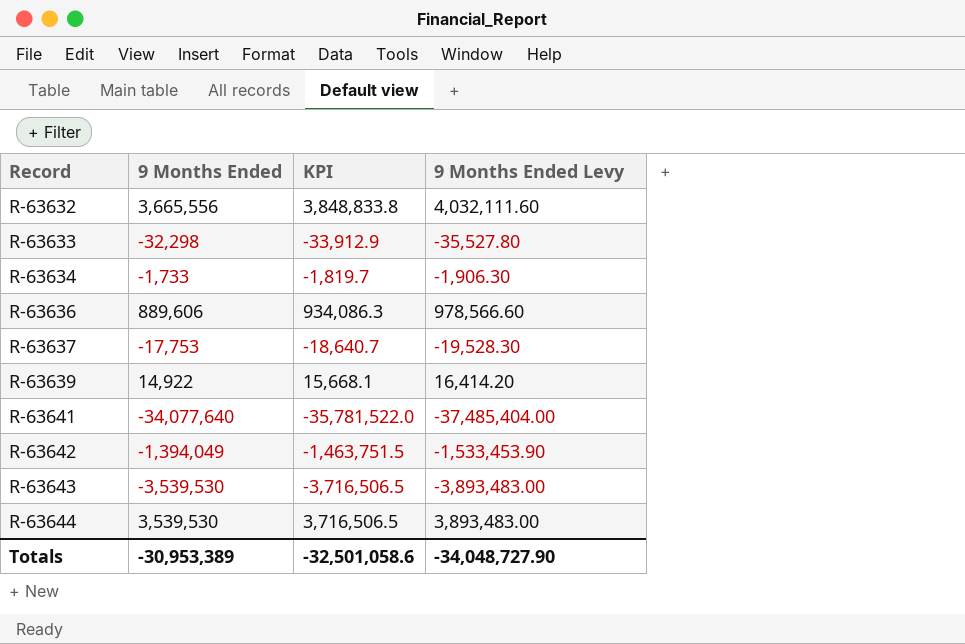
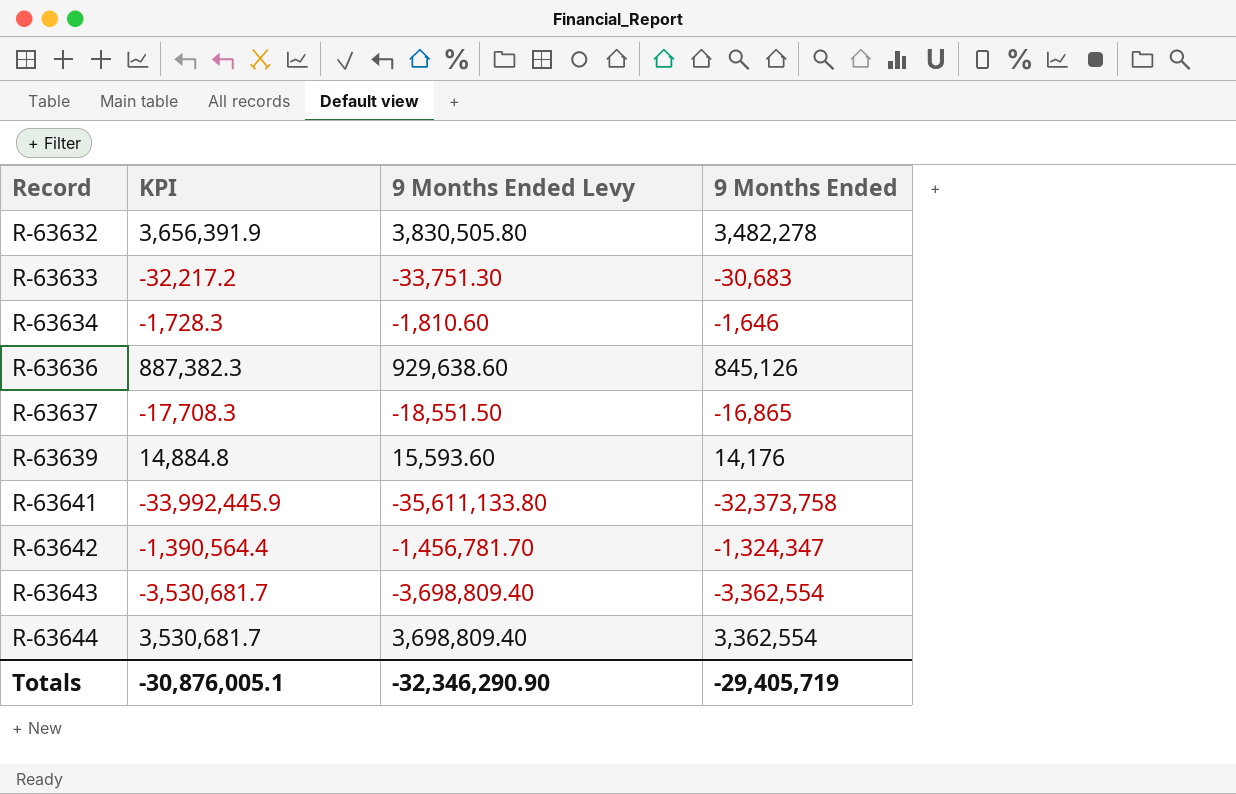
column 9 Months Ended | position: 2 -> 4
R-63632 | KPI: 3,848,833.8 -> 3,656,391.9
R-63632 | 9 Months Ended Levy: 4,032,111.60 -> 3,830,505.80
R-63632 | 9 Months Ended: 3,665,556 -> 3,482,278
R-63633 | KPI: -33,912.9 -> -32,217.2
R-63633 | 9 Months Ended Levy: -35,527.80 -> -33,751.30
R-63633 | 9 Months Ended: -32,298 -> -30,683
R-63634 | KPI: -1,819.7 -> -1,728.3
R-63634 | 9 Months Ended Levy: -1,906.30 -> -1,810.60
R-63634 | 9 Months Ended: -1,733 -> -1,646
R-63636 | KPI: 934,086.3 -> 887,382.3
R-63636 | 9 Months Ended Levy: 978,566.60 -> 929,638.60
R-63636 | 9 Months Ended: 889,606 -> 845,126
R-63637 | KPI: -18,640.7 -> -17,708.3
R-63637 | 9 Months Ended Levy: -19,528.30 -> -18,551.50
R-63637 | 9 Months Ended: -17,753 -> -16,865
R-63639 | KPI: 15,668.1 -> 14,884.8
R-63639 | 9 Months Ended Levy: 16,414.20 -> 15,593.60
R-63639 | 9 Months Ended: 14,922 -> 14,176
R-63641 | KPI: -35,781,522.0 -> -33,992,445.9
R-63641 | 9 Months Ended Levy: -37,485,404.00 -> -35,611,133.80
R-63641 | 9 Months Ended: -34,077,640 -> -32,373,758
R-63642 | KPI: -1,463,751.5 -> -1,390,564.4
R-63642 | 9 Months Ended Levy: -1,533,453.90 -> -1,456,781.70
R-63642 | 9 Months Ended: -1,394,049 -> -1,324,347
R-63643 | KPI: -3,716,506.5 -> -3,530,681.7
R-63643 | 9 Months Ended Levy: -3,893,483.00 -> -3,698,809.40
R-63643 | 9 Months Ended: -3,539,530 -> -3,362,554
R-63644 | KPI: 3,716,506.5 -> 3,530,681.7
R-63644 | 9 Months Ended Levy: 3,893,483.00 -> 3,698,809.40
R-63644 | 9 Months Ended: 3,539,530 -> 3,362,554
Totals | KPI: -32,501,058.6 -> -30,876,005.1
Totals | 9 Months Ended Levy: -34,048,727.90 -> -32,346,290.90
Totals | 9 Months Ended: -30,953,389 -> -29,405,719

